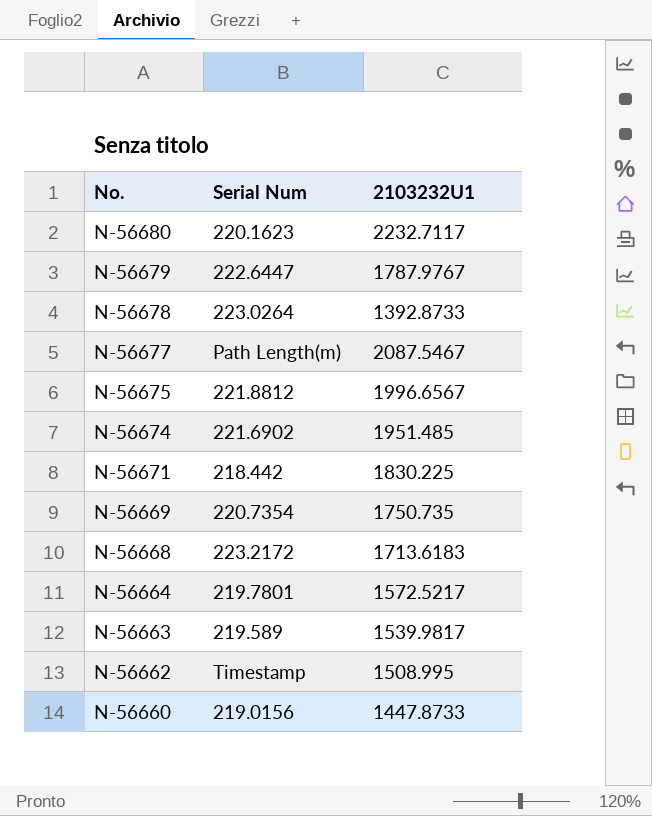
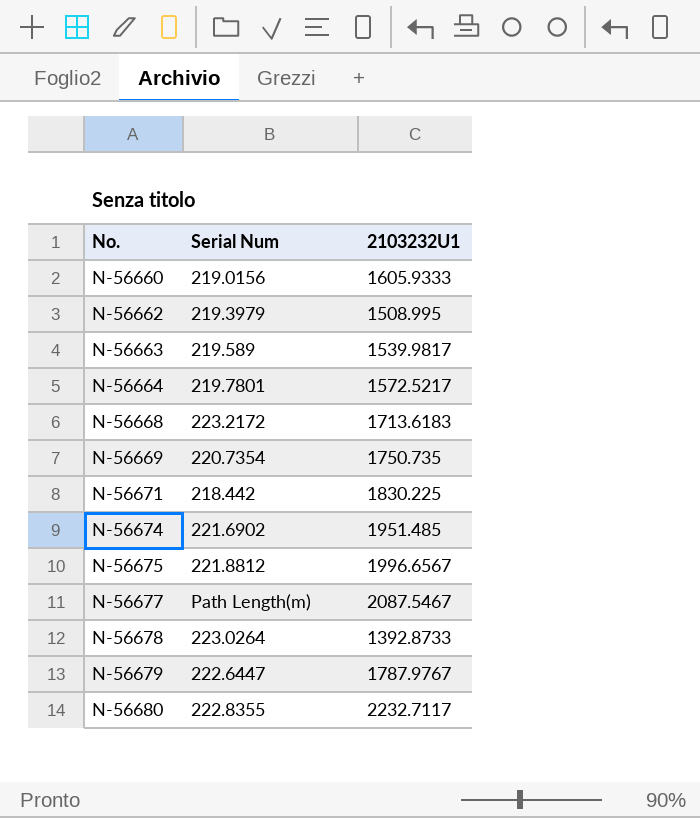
row order: No. descending -> No. ascending
N-56660 | 2103232U1: 1447.8733 -> 1605.9333
N-56662 | Serial Num: Timestamp -> 219.3979
N-56680 | Serial Num: 220.1623 -> 222.8355

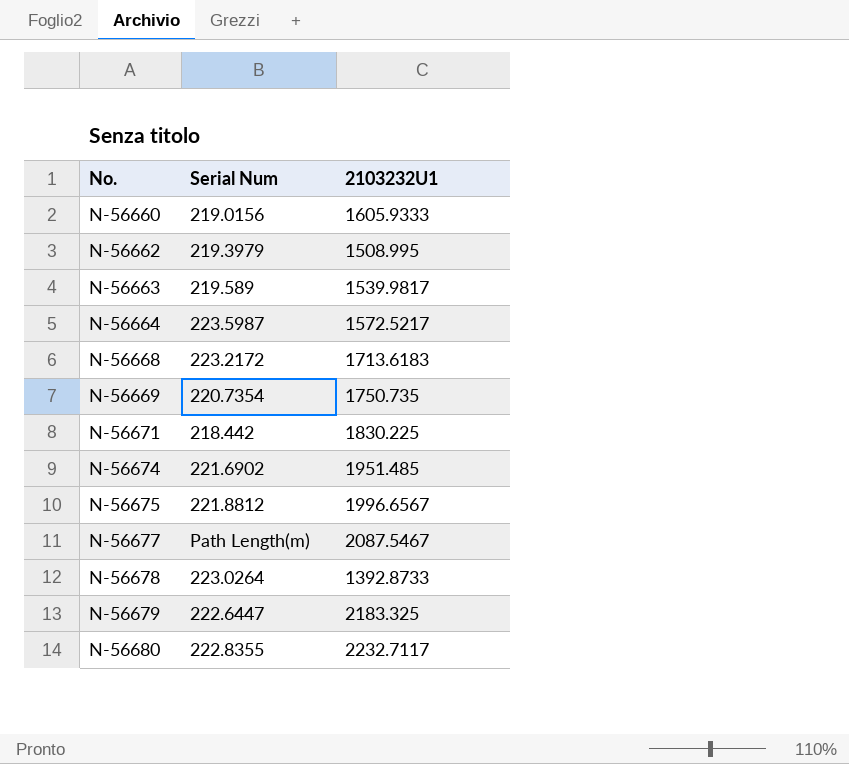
N-56664 | Serial Num: 219.7801 -> 223.5987
N-56679 | 2103232U1: 1787.9767 -> 2183.325

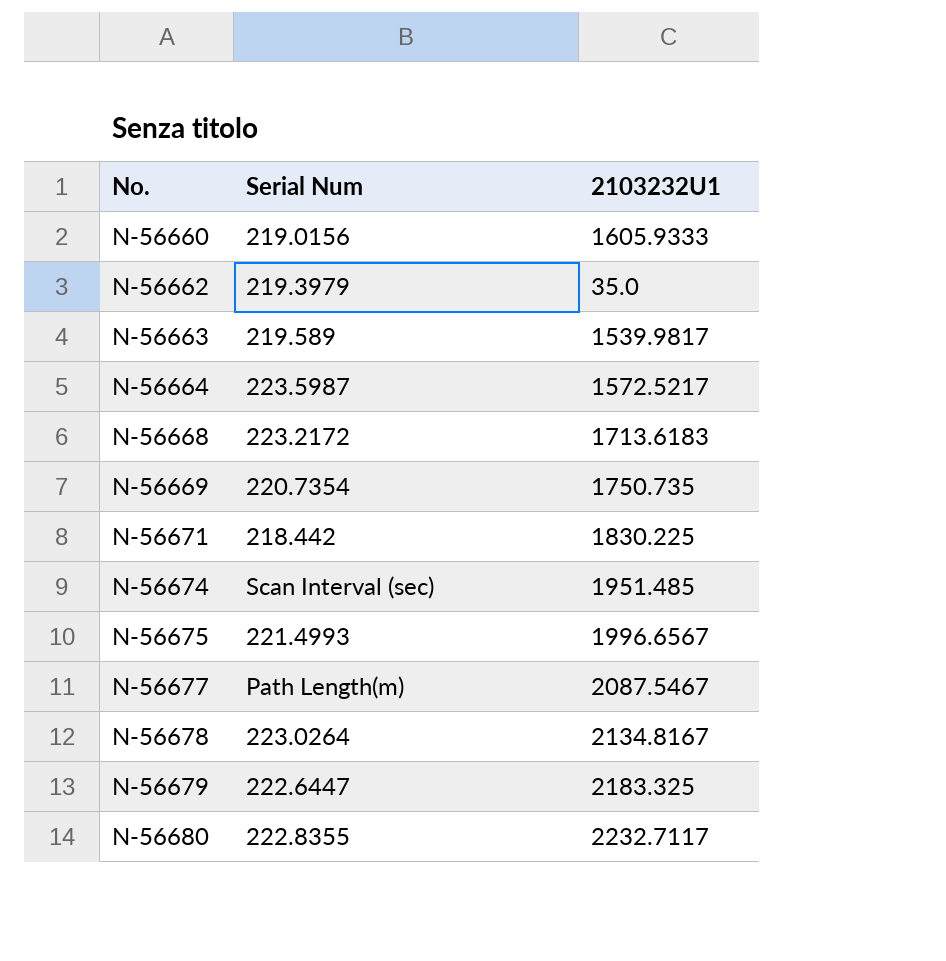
N-56662 | 2103232U1: 1508.995 -> 35.0
N-56674 | Serial Num: 221.6902 -> Scan Interval (sec)
N-56675 | Serial Num: 221.8812 -> 221.4993
N-56678 | 2103232U1: 1392.8733 -> 2134.8167

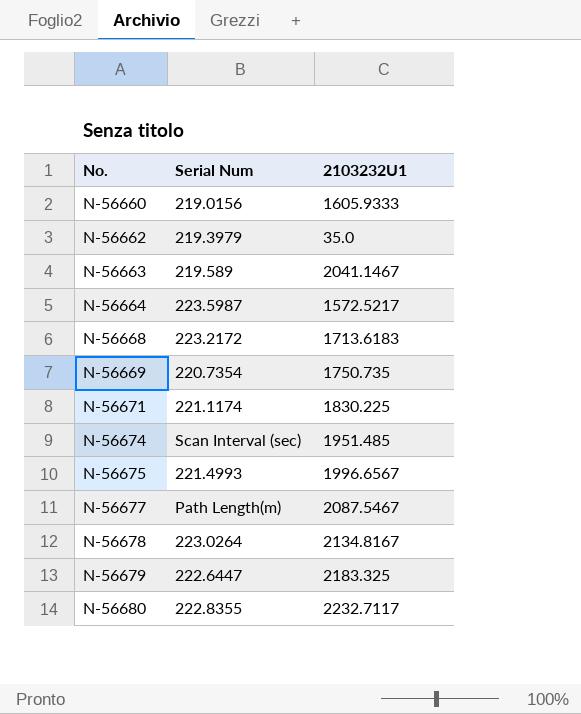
N-56663 | 2103232U1: 1539.9817 -> 2041.1467
N-56671 | Serial Num: 218.442 -> 221.1174

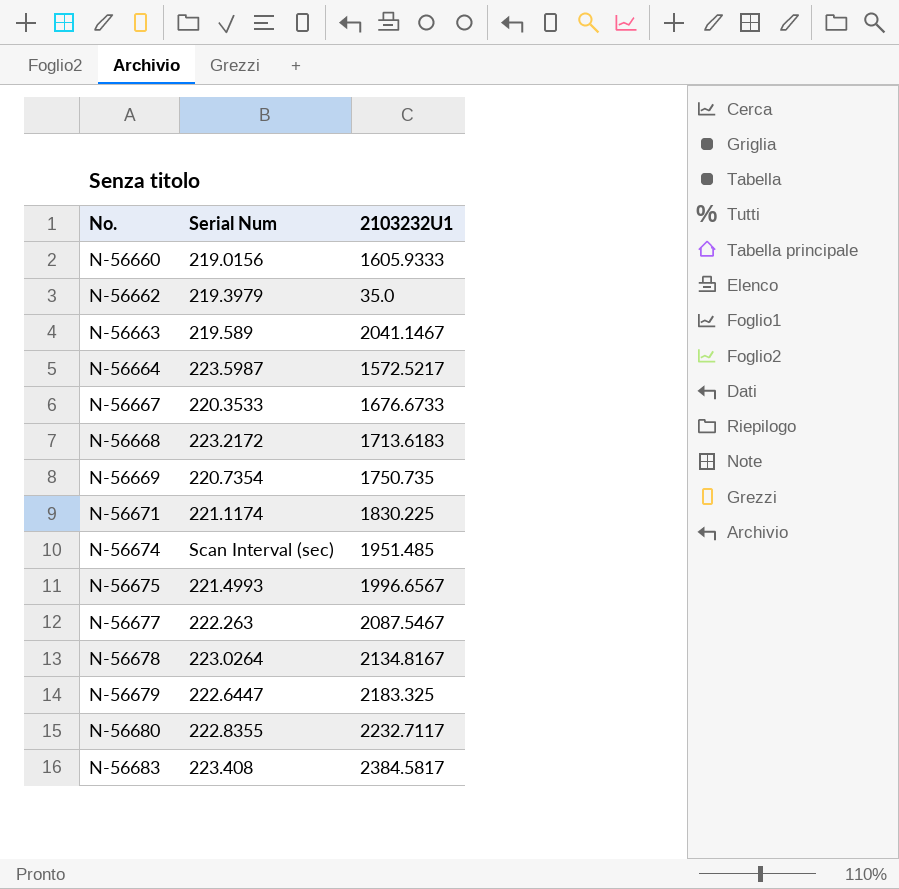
row N-56667: none -> 220.3533 | 1676.6733
N-56677 | Serial Num: Path Length(m) -> 222.263
row N-56683: none -> 223.408 | 2384.5817

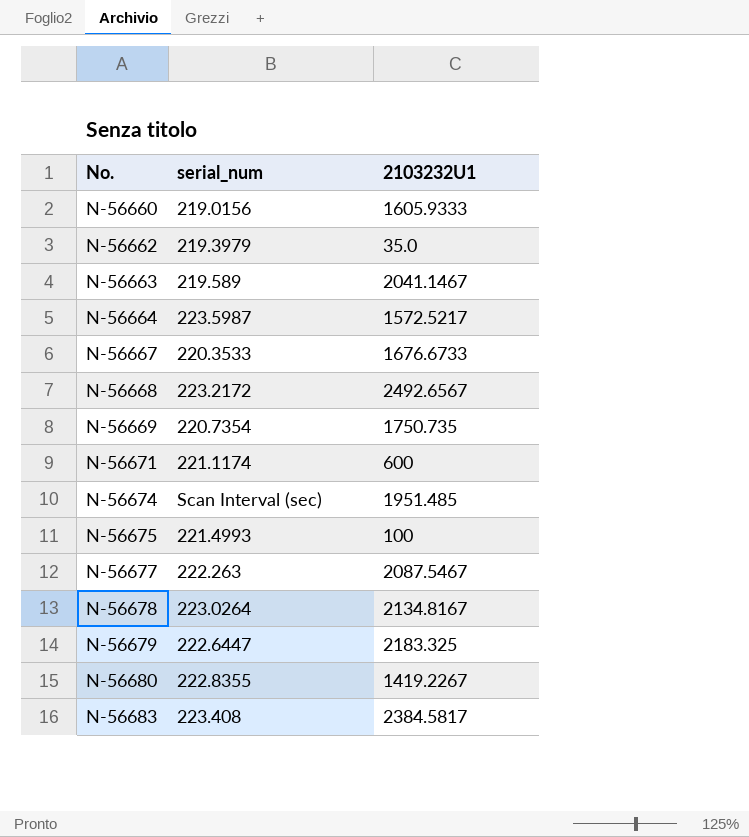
column name: Serial Num -> serial_num
N-56668 | 2103232U1: 1713.6183 -> 2492.6567
N-56671 | 2103232U1: 1830.225 -> 600
N-56675 | 2103232U1: 1996.6567 -> 100
N-56680 | 2103232U1: 2232.7117 -> 1419.2267

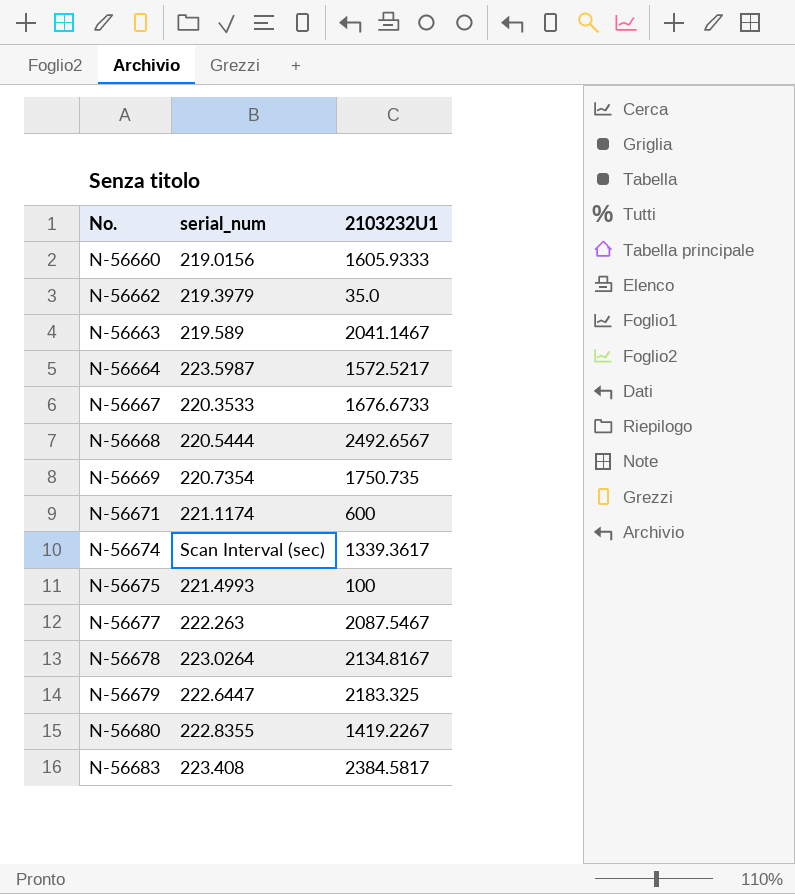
N-56668 | serial_num: 223.2172 -> 220.5444
N-56674 | 2103232U1: 1951.485 -> 1339.3617

